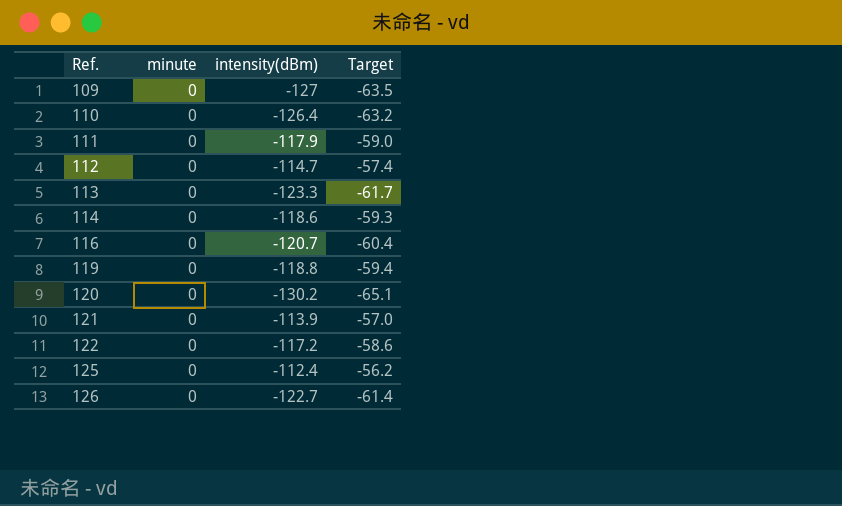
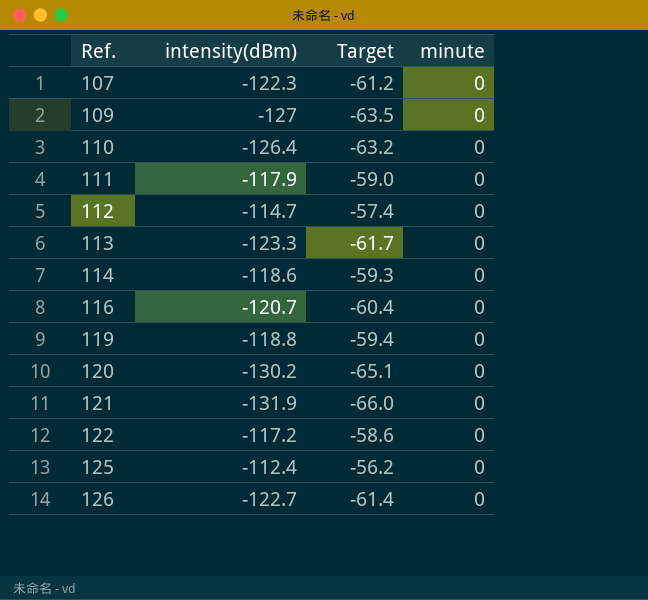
column minute | position: 2 -> 4
row 107: none -> -122.3 | -61.2 | 0
121 | intensity(dBm): -113.9 -> -131.9
121 | Target: -57.0 -> -66.0

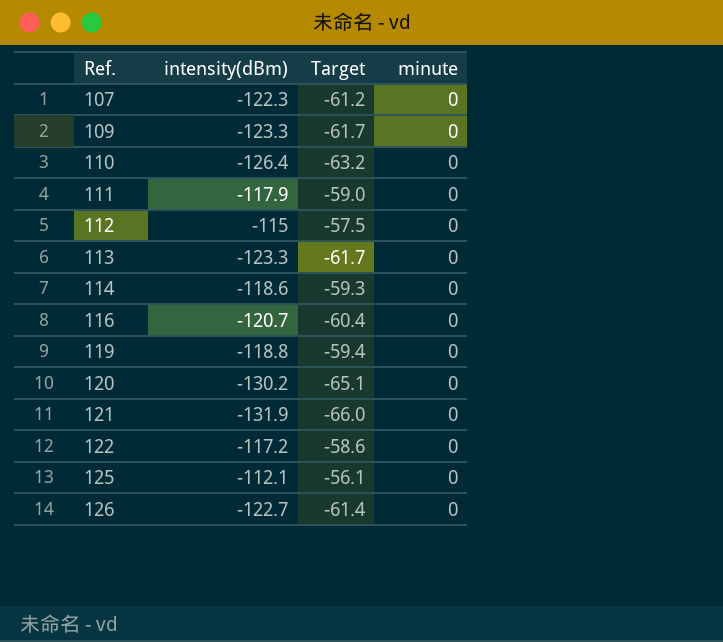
109 | intensity(dBm): -127 -> -123.3
109 | Target: -63.5 -> -61.7
112 | intensity(dBm): -114.7 -> -115
112 | Target: -57.4 -> -57.5
125 | intensity(dBm): -112.4 -> -112.1
125 | Target: -56.2 -> -56.1

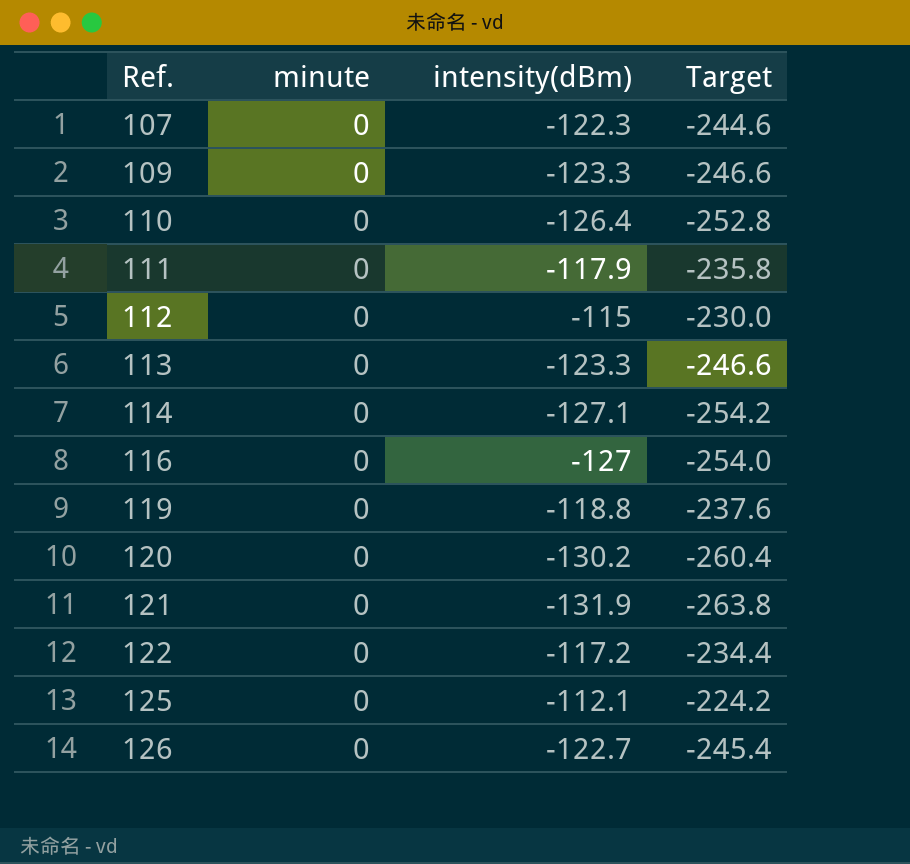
column minute | position: 4 -> 2
column Target | formula: [intensity(dBm)] * 0.5 -> [intensity(dBm)] * 2
114 | intensity(dBm): -118.6 -> -127.1
116 | intensity(dBm): -120.7 -> -127

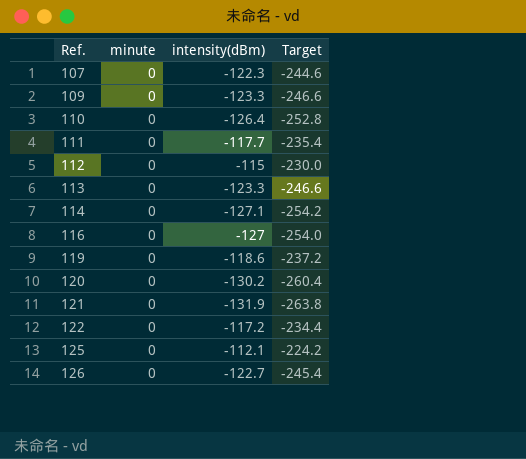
111 | intensity(dBm): -117.9 -> -117.7
111 | Target: -235.8 -> -235.4
119 | intensity(dBm): -118.8 -> -118.6
119 | Target: -237.6 -> -237.2

